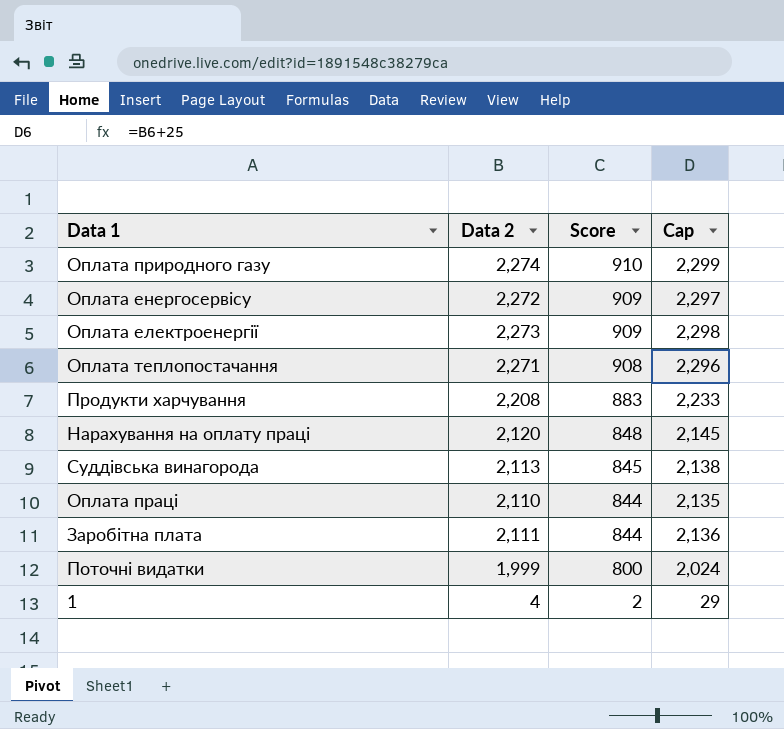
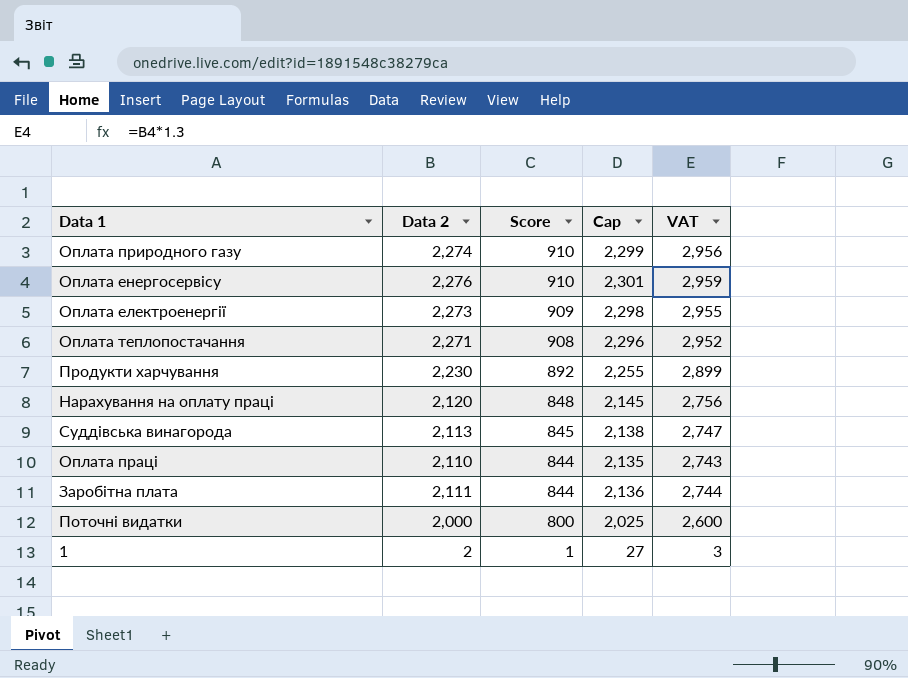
column VAT | formula: none -> [Data 2] * 1.3
Оплата енергосервісу | Data 2: 2,272 -> 2,276
Оплата енергосервісу | Score: 909 -> 910
Оплата енергосервісу | Cap: 2,297 -> 2,301
Продукти харчування | Data 2: 2,208 -> 2,230
Продукти харчування | Score: 883 -> 892
Продукти харчування | Cap: 2,233 -> 2,255
Поточні видатки | Data 2: 1,999 -> 2,000
Поточні видатки | Cap: 2,024 -> 2,025
1 | Data 2: 4 -> 2
1 | Score: 2 -> 1
1 | Cap: 29 -> 27

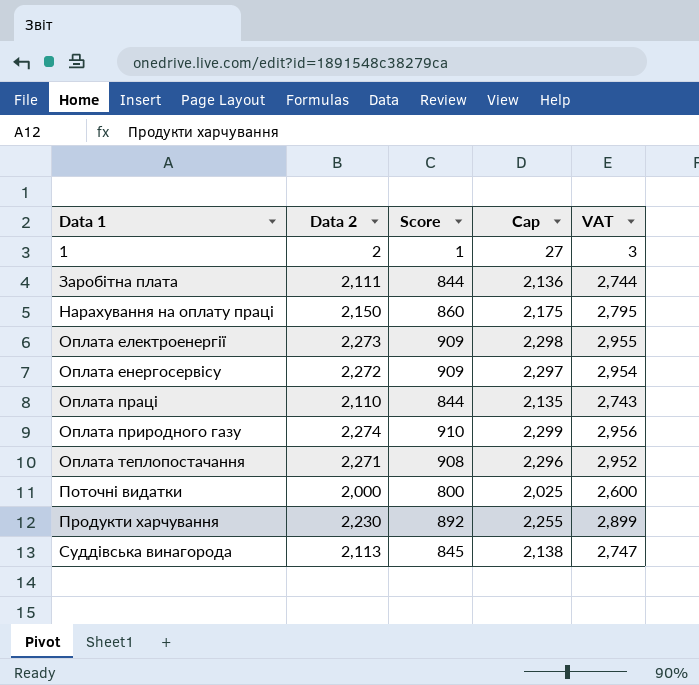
row order: Score descending -> Data 1 ascending
Нарахування на оплату праці | Data 2: 2,120 -> 2,150
Нарахування на оплату праці | Score: 848 -> 860
Нарахування на оплату праці | Cap: 2,145 -> 2,175
Нарахування на оплату праці | VAT: 2,756 -> 2,795
Оплата енергосервісу | Data 2: 2,276 -> 2,272
Оплата енергосервісу | Score: 910 -> 909
Оплата енергосервісу | Cap: 2,301 -> 2,297
Оплата енергосервісу | VAT: 2,959 -> 2,954

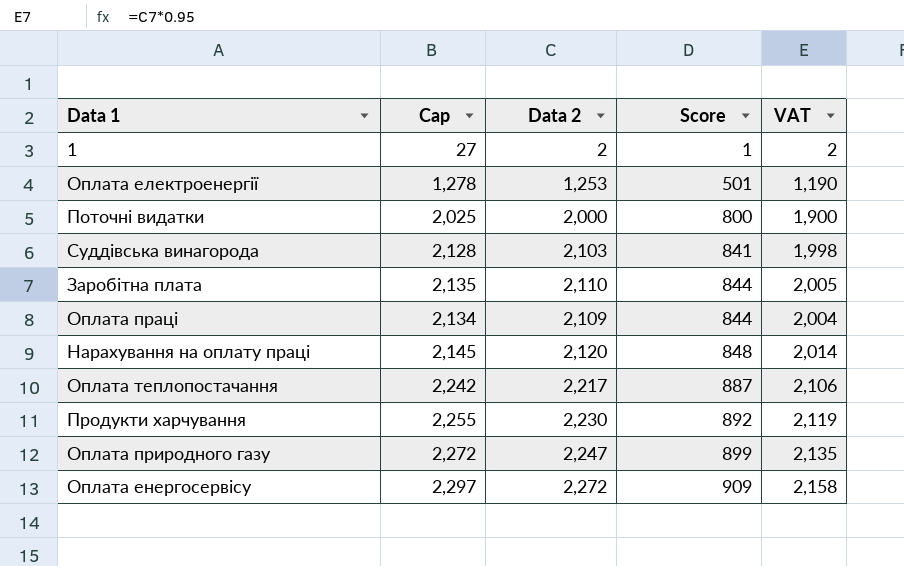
row order: Data 1 ascending -> Score ascending
column Cap | position: 4 -> 2
column VAT | formula: [Data 2] * 1.3 -> [Data 2] * 0.95
Оплата електроенергії | Cap: 2,298 -> 1,278
Оплата електроенергії | Data 2: 2,273 -> 1,253
Оплата електроенергії | Score: 909 -> 501
Суддівська винагорода | Cap: 2,138 -> 2,128
Суддівська винагорода | Data 2: 2,113 -> 2,103
Суддівська винагорода | Score: 845 -> 841
Заробітна плата | Cap: 2,136 -> 2,135
Заробітна плата | Data 2: 2,111 -> 2,110
Оплата праці | Cap: 2,135 -> 2,134
Оплата праці | Data 2: 2,110 -> 2,109
Нарахування на оплату праці | Cap: 2,175 -> 2,145
Нарахування на оплату праці | Data 2: 2,150 -> 2,120
Нарахування на оплату праці | Score: 860 -> 848
Оплата теплопостачання | Cap: 2,296 -> 2,242
Оплата теплопостачання | Data 2: 2,271 -> 2,217
Оплата теплопостачання | Score: 908 -> 887
Оплата природного газу | Cap: 2,299 -> 2,272
Оплата природного газу | Data 2: 2,274 -> 2,247
Оплата природного газу | Score: 910 -> 899

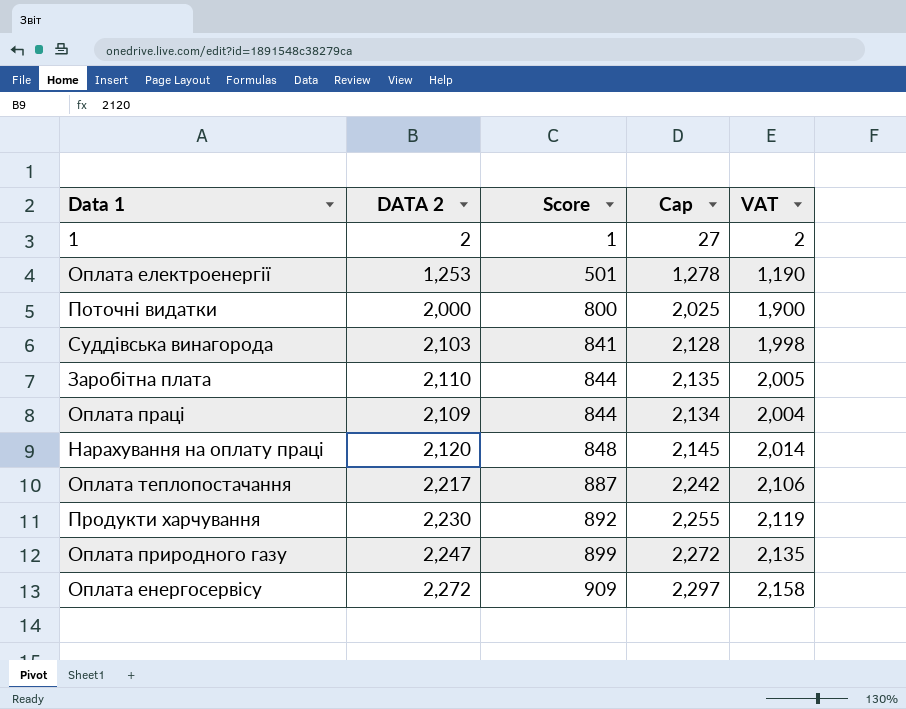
column name: Data 2 -> DATA 2
column Cap | position: 2 -> 4

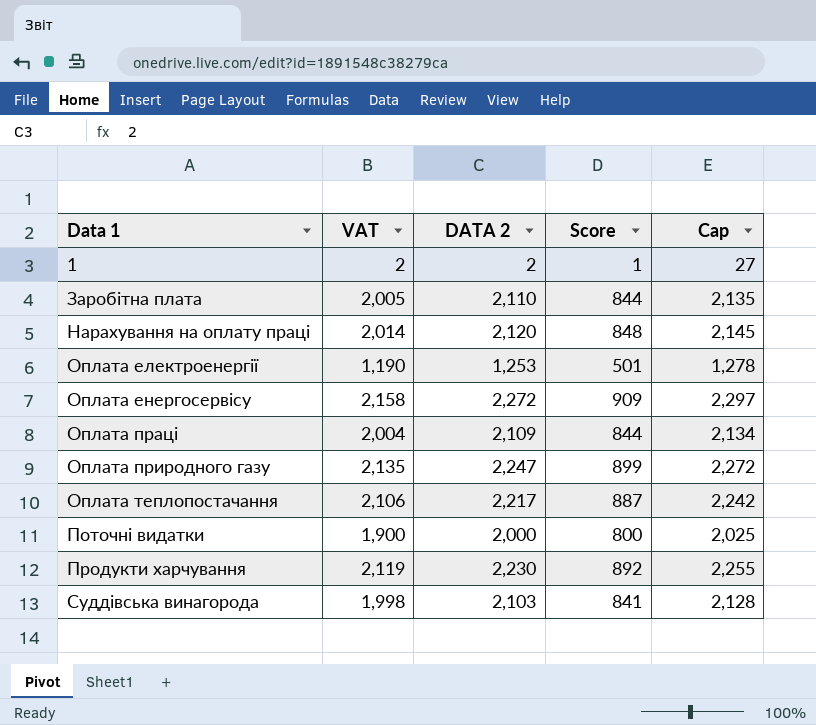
row order: Score ascending -> Data 1 ascending
column VAT | position: 5 -> 2

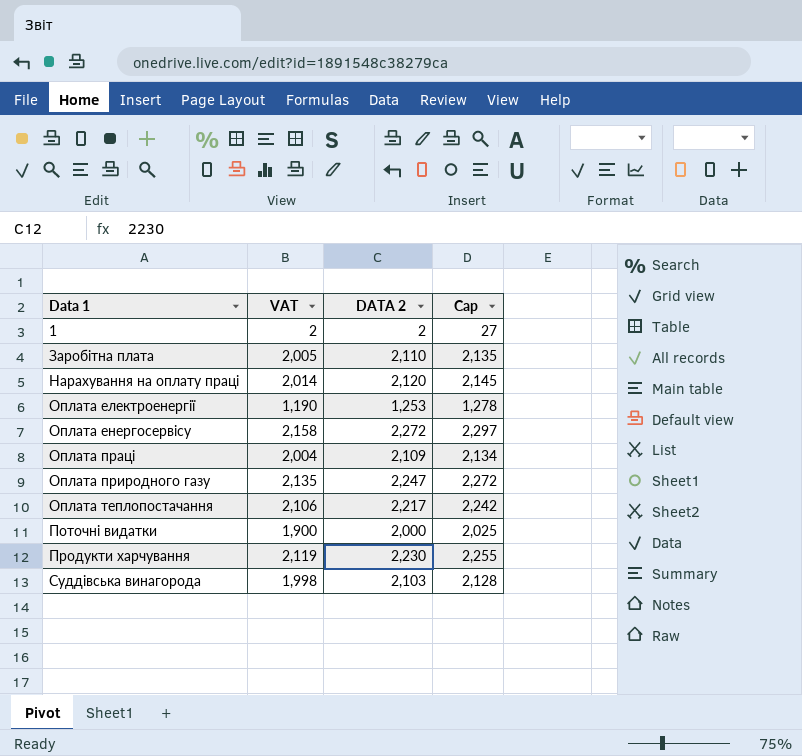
column Score | formula: [DATA 2] * 0.4 -> none

